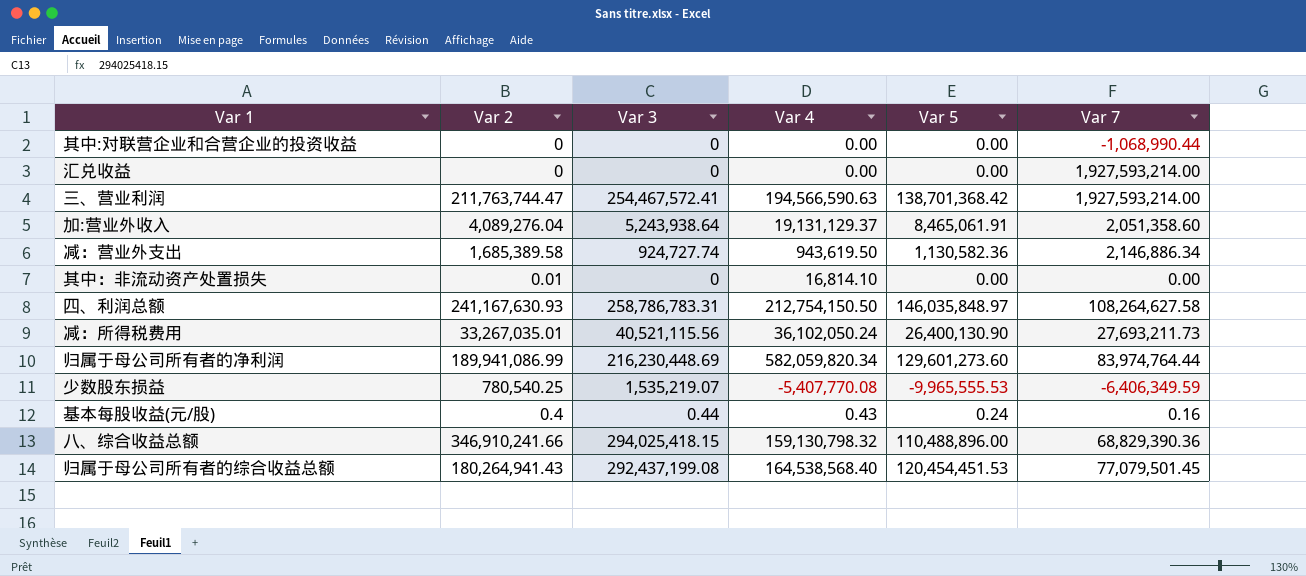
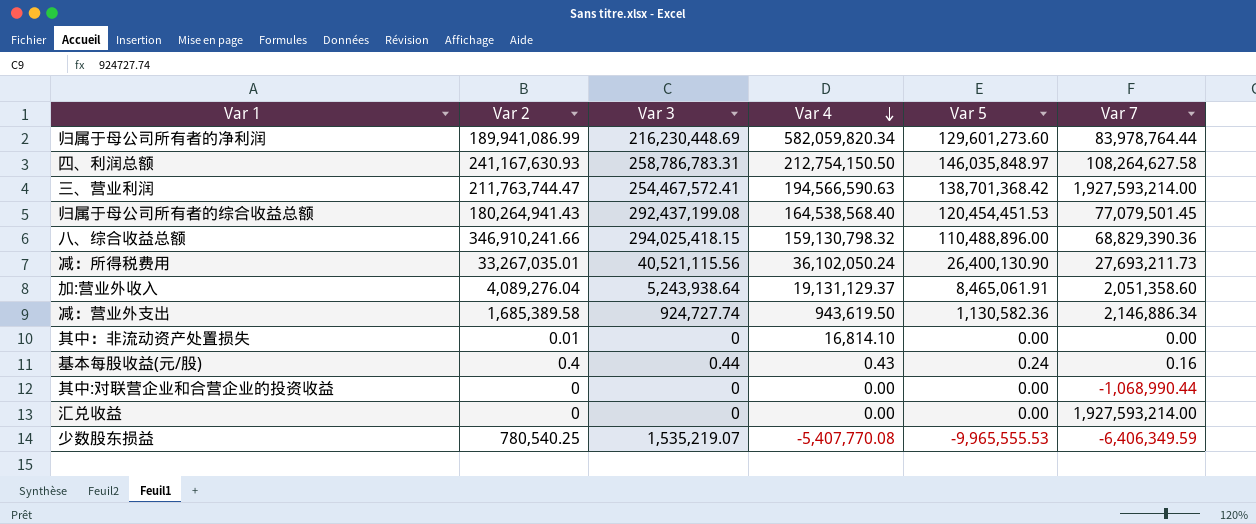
row order: none -> Var 4 descending
归属于母公司所有者的净利润 | Var 7: 83,974,764.44 -> 83,978,764.44

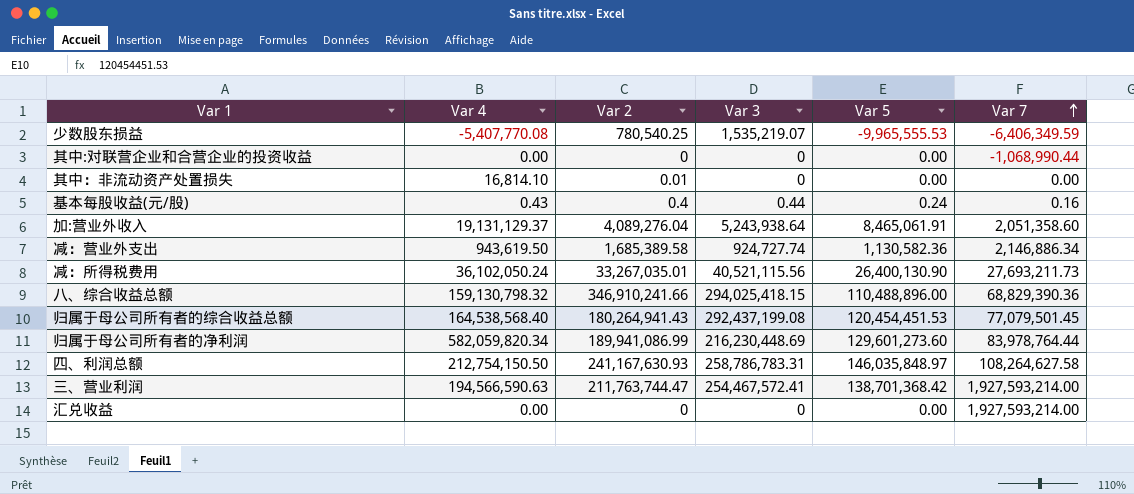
row order: Var 4 descending -> Var 7 ascending
column Var 4 | position: 4 -> 2

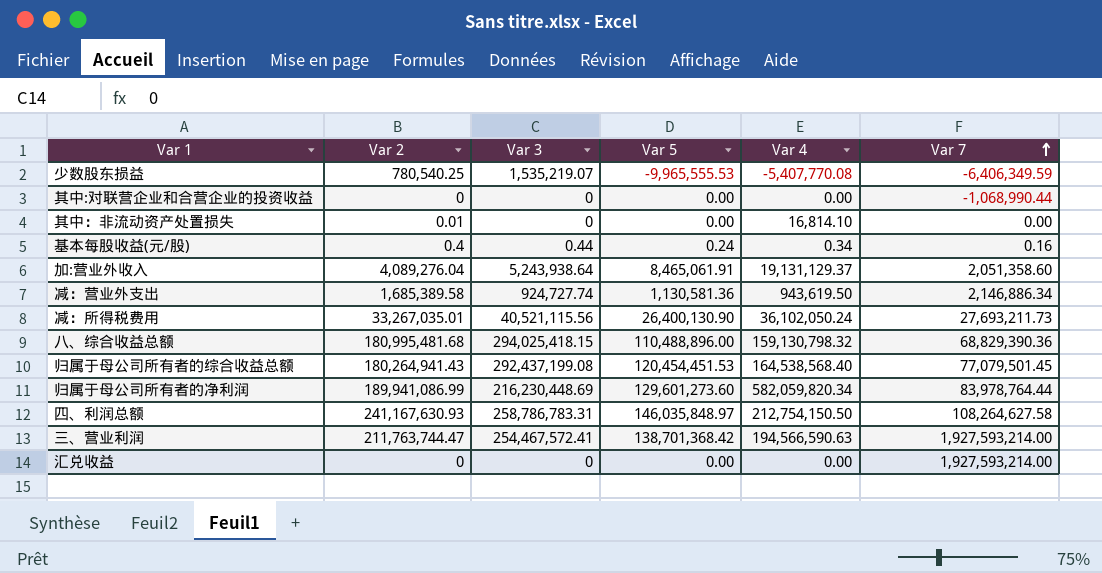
column Var 4 | position: 2 -> 5
基本每股收益(元/股) | Var 4: 0.43 -> 0.34
减：营业外支出 | Var 5: 1,130,582.36 -> 1,130,581.36
八、综合收益总额 | Var 2: 346,910,241.66 -> 180,995,481.68

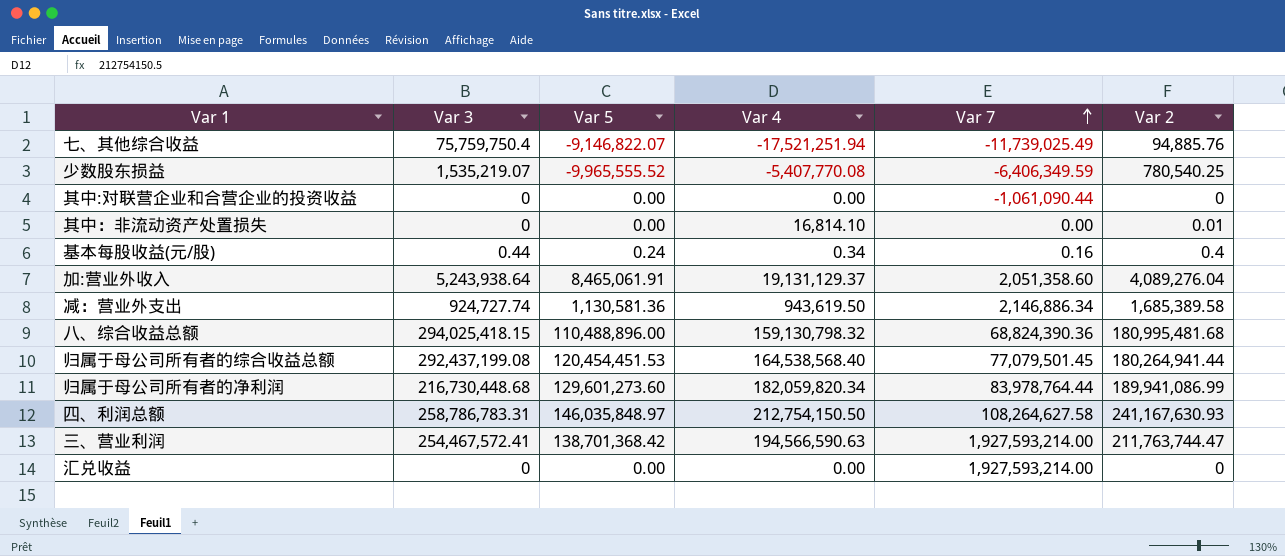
column Var 2 | position: 2 -> 6
row 减：所得税费用: 33,267,035.01 | 40,521,115.56 | 26,400,130.90 | 36,102,050.24 | 27,693,211.73 -> none
row 七、其他综合收益: none -> 75,759,750.4 | -9,146,822.07 | -17,521,251.94 | -11,739,025.49 | 94,885.76
少数股东损益 | Var 5: -9,965,555.53 -> -9,965,555.52
其中:对联营企业和合营企业的投资收益 | Var 7: -1,068,990.44 -> -1,061,090.44
八、综合收益总额 | Var 7: 68,829,390.36 -> 68,824,390.36
归属于母公司所有者的综合收益总额 | Var 2: 180,264,941.43 -> 180,264,941.44
归属于母公司所有者的净利润 | Var 3: 216,230,448.69 -> 216,730,448.68
归属于母公司所有者的净利润 | Var 4: 582,059,820.34 -> 182,059,820.34

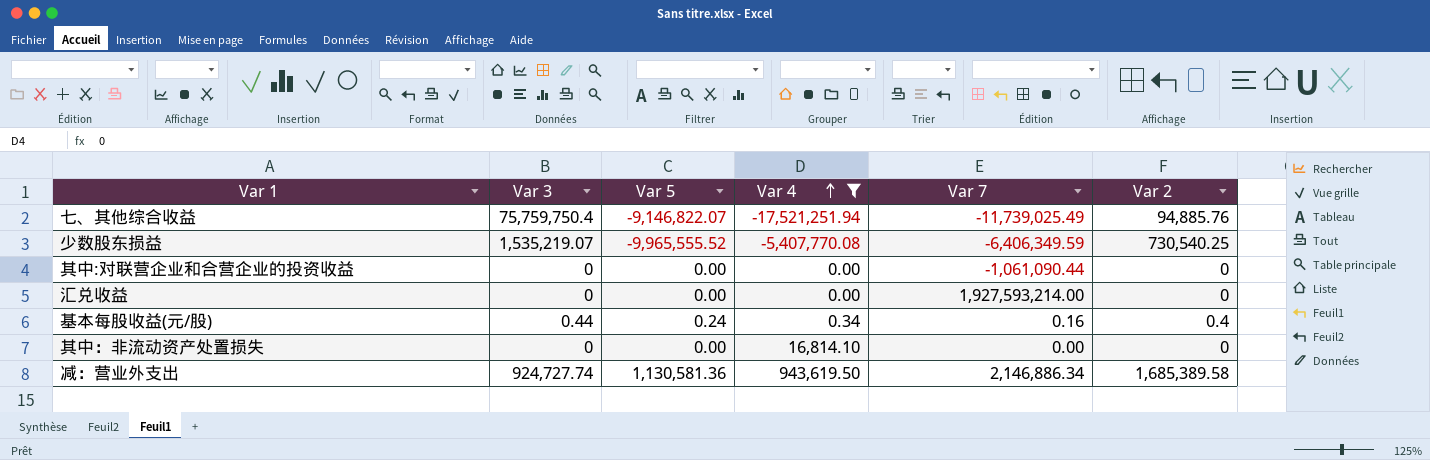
filter: none -> Var 4 <= 943,619.50
row order: Var 7 ascending -> Var 4 ascending
少数股东损益 | Var 2: 780,540.25 -> 730,540.25
其中：非流动资产处置损失 | Var 2: 0.01 -> 0

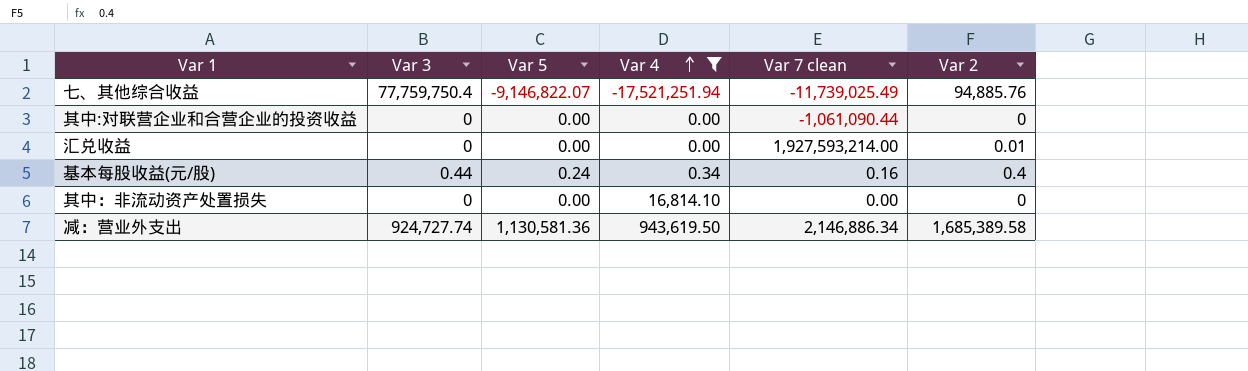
column name: Var 7 -> Var 7 clean
row 少数股东损益: 1,535,219.07 | -9,965,555.52 | -5,407,770.08 | -6,406,349.59 | 730,540.25 -> none
七、其他综合收益 | Var 3: 75,759,750.4 -> 77,759,750.4
汇兑收益 | Var 2: 0 -> 0.01

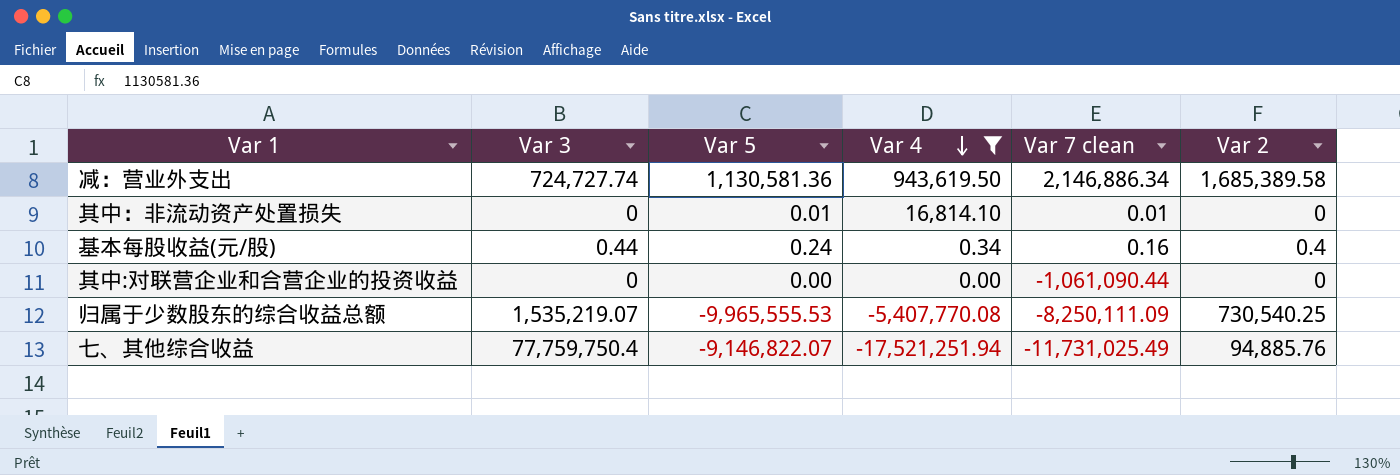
row order: Var 4 ascending -> Var 4 descending
row 汇兑收益: 0 | 0.00 | 0.00 | 1,927,593,214.00 | 0.01 -> none
减：营业外支出 | Var 3: 924,727.74 -> 724,727.74
其中：非流动资产处置损失 | Var 5: 0.00 -> 0.01
其中：非流动资产处置损失 | Var 7 clean: 0.00 -> 0.01
row 归属于少数股东的综合收益总额: none -> 1,535,219.07 | -9,965,555.53 | -5,407,770.08 | -8,250,111.09 | 730,540.25
七、其他综合收益 | Var 7 clean: -11,739,025.49 -> -11,731,025.49

